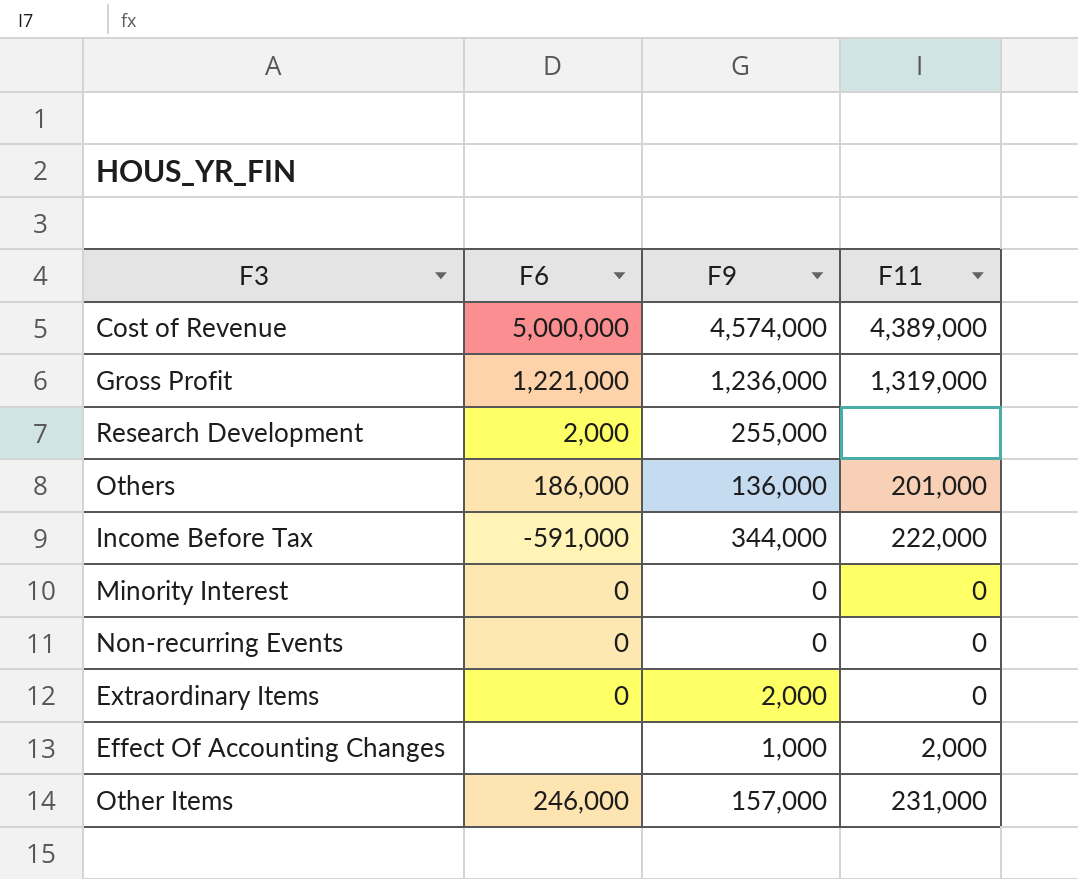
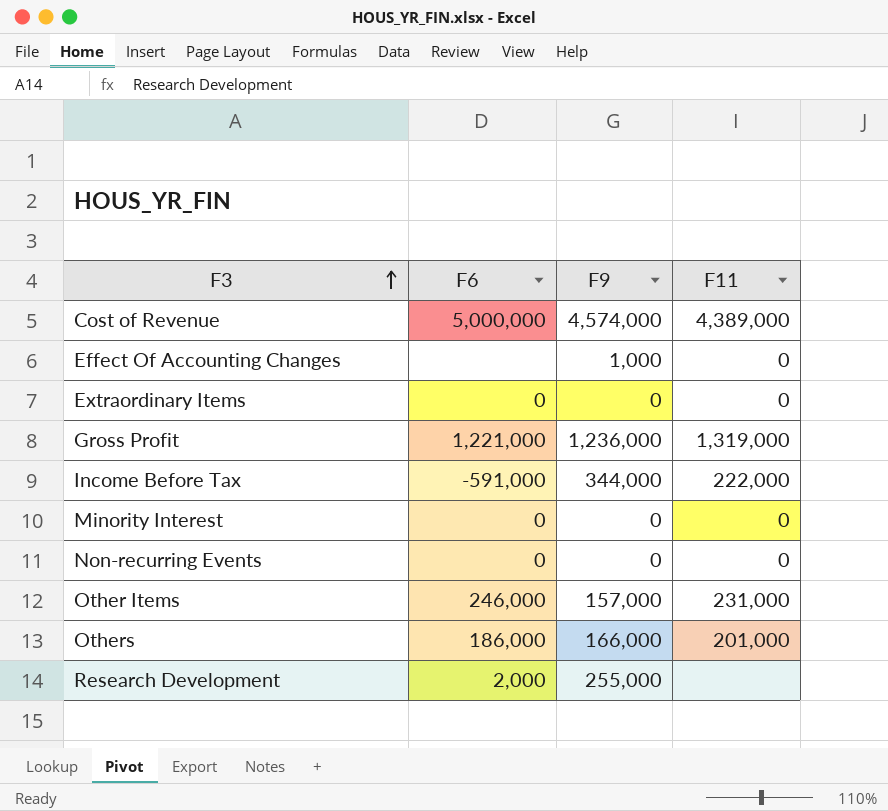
row order: none -> F3 ascending
Effect Of Accounting Changes | F11: 2,000 -> 0
Extraordinary Items | F9: 2,000 -> 0
Others | F9: 136,000 -> 166,000

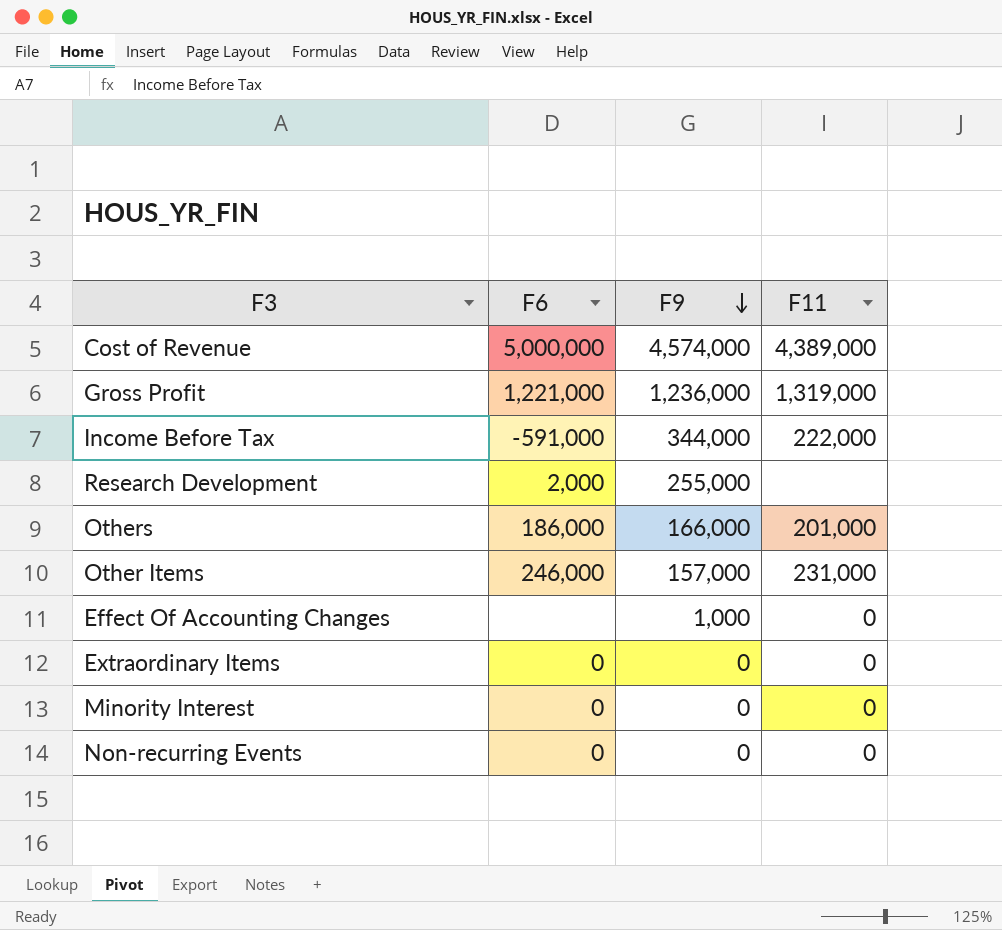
row order: F3 ascending -> F9 descending

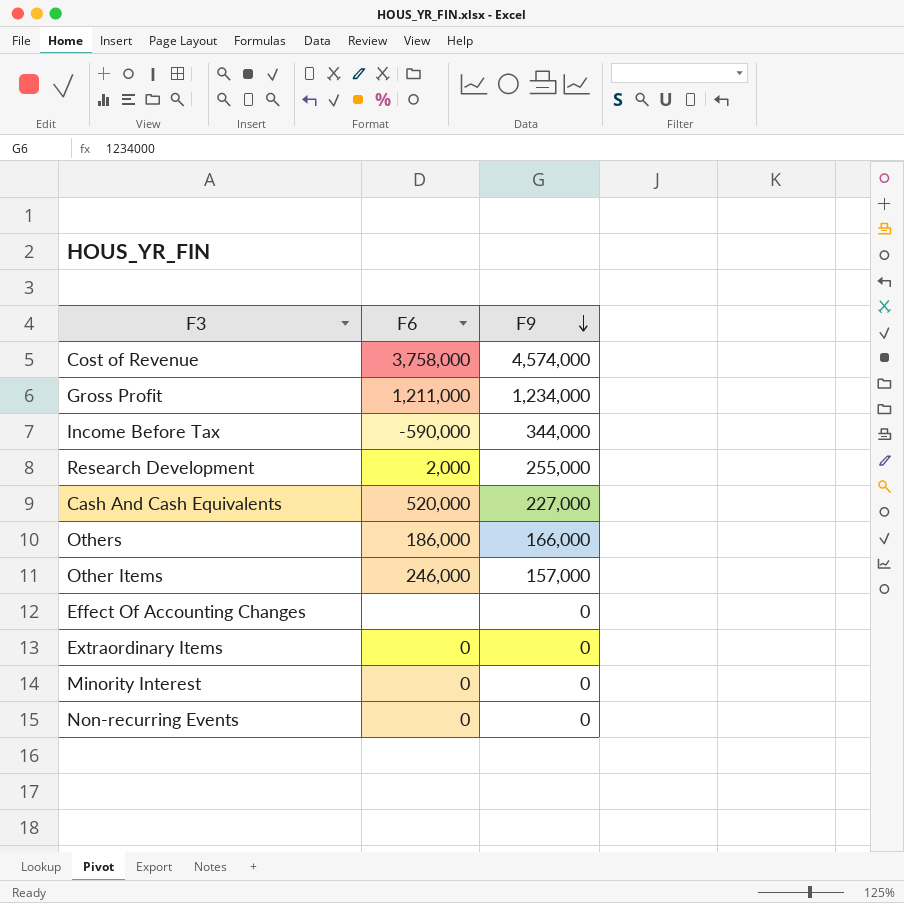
column F11 | position: 4 -> none
Cost of Revenue | F6: 5,000,000 -> 3,758,000
Gross Profit | F6: 1,221,000 -> 1,211,000
Gross Profit | F9: 1,236,000 -> 1,234,000
Income Before Tax | F6: -591,000 -> -590,000
row Cash And Cash Equivalents: none -> 520,000 | 227,000
Effect Of Accounting Changes | F9: 1,000 -> 0

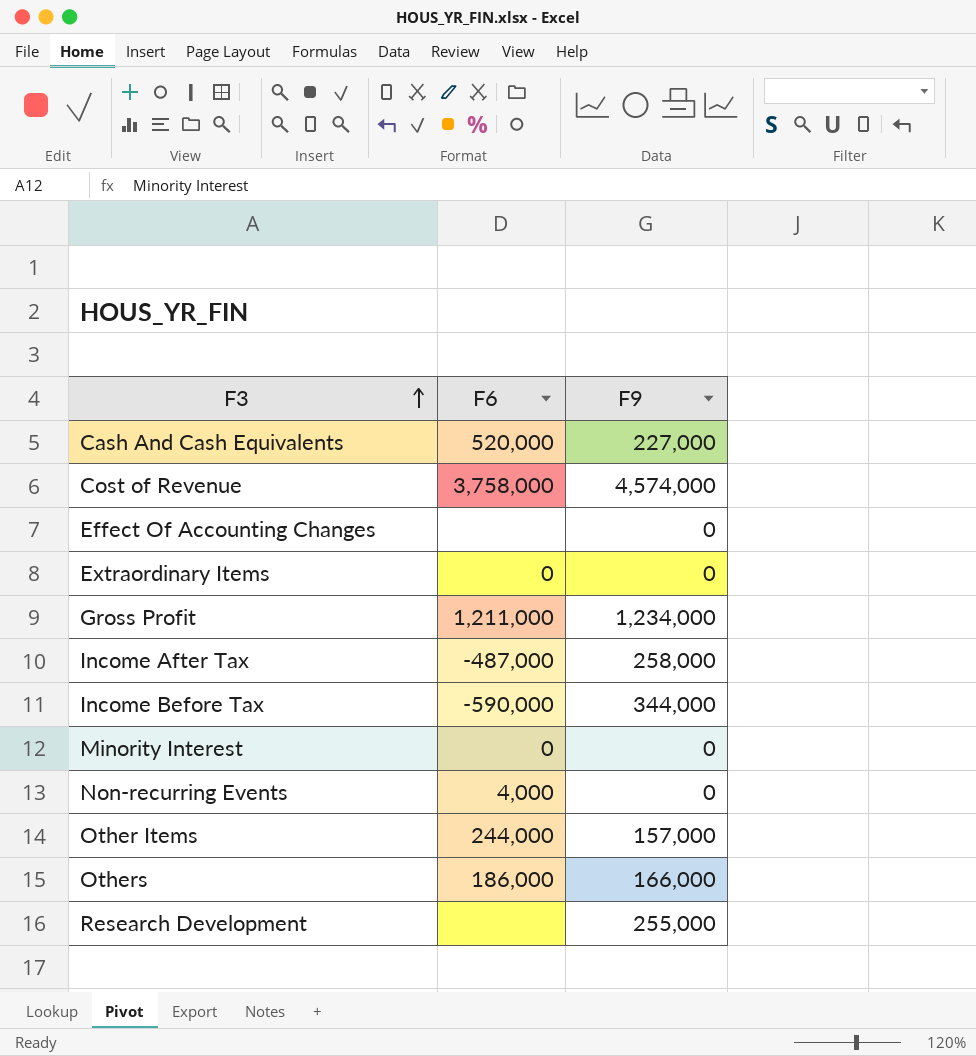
row order: F9 descending -> F3 ascending
row Income After Tax: none -> -487,000 | 258,000
Non-recurring Events | F6: 0 -> 4,000
Other Items | F6: 246,000 -> 244,000
Research Development | F6: 2,000 -> none

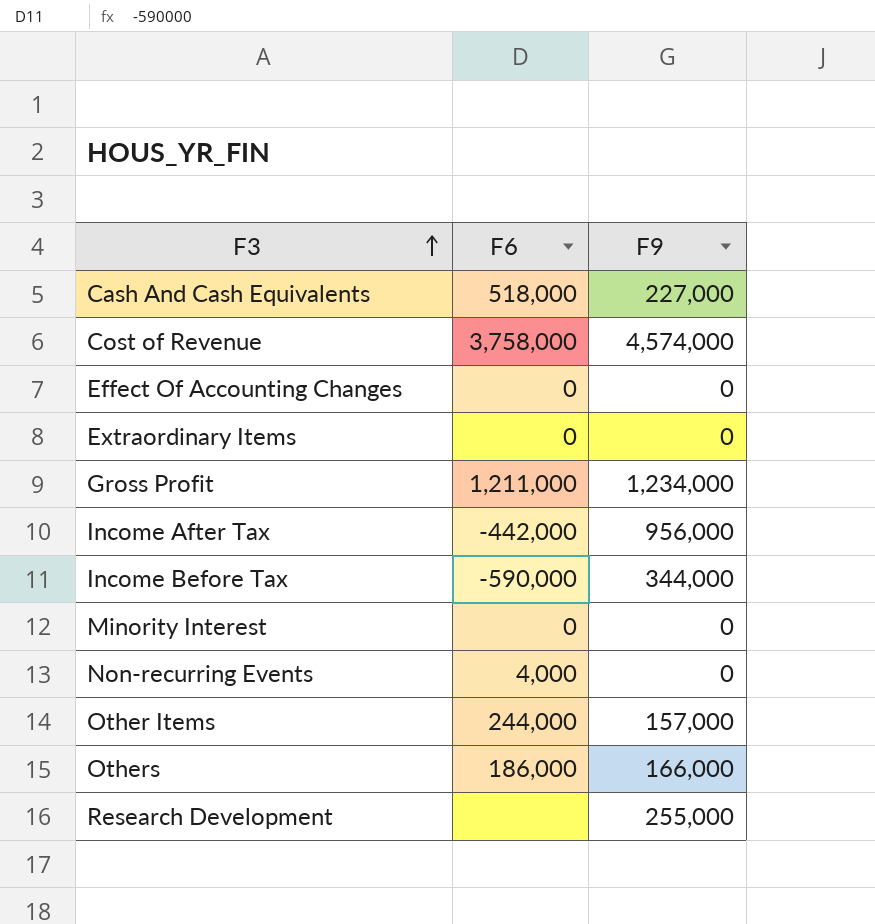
Cash And Cash Equivalents | F6: 520,000 -> 518,000
Effect Of Accounting Changes | F6: none -> 0
Income After Tax | F6: -487,000 -> -442,000
Income After Tax | F9: 258,000 -> 956,000

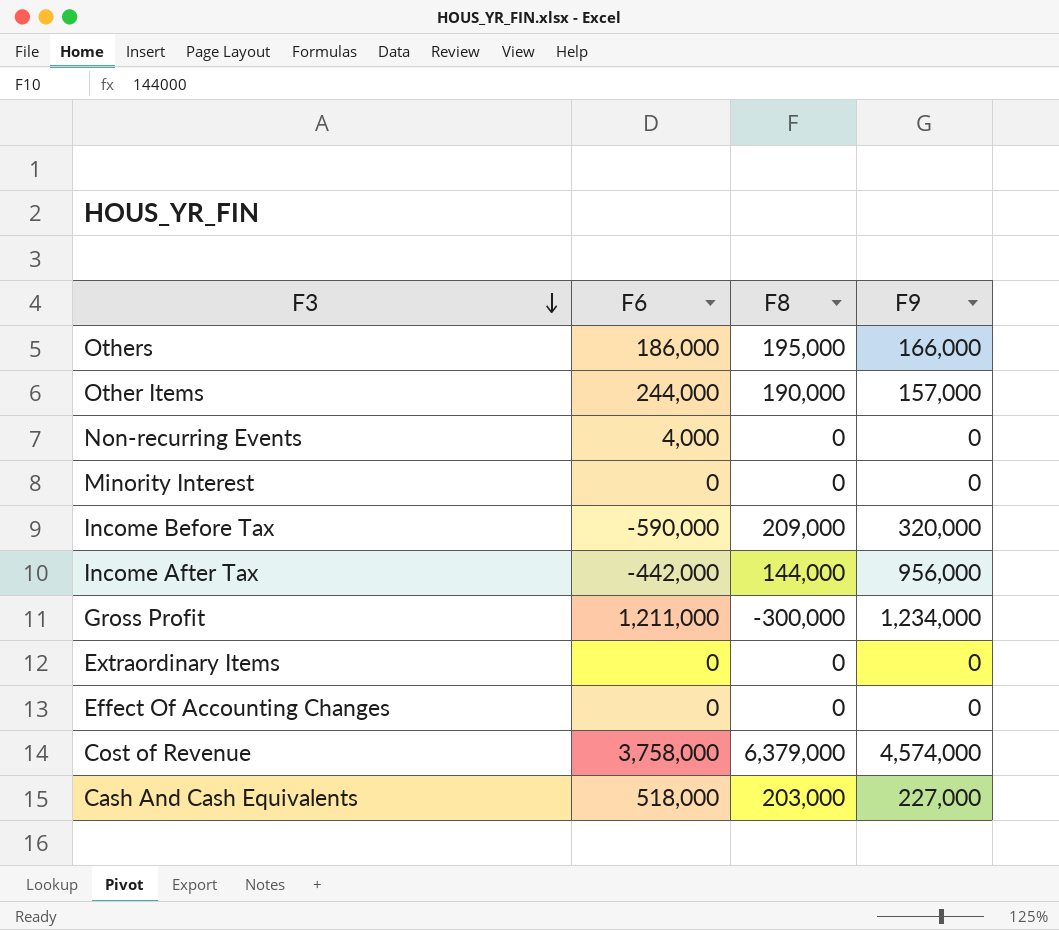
row order: F3 ascending -> F3 descending
column F8 | position: none -> 3
row Research Development: none | 255,000 -> none
Income Before Tax | F9: 344,000 -> 320,000

